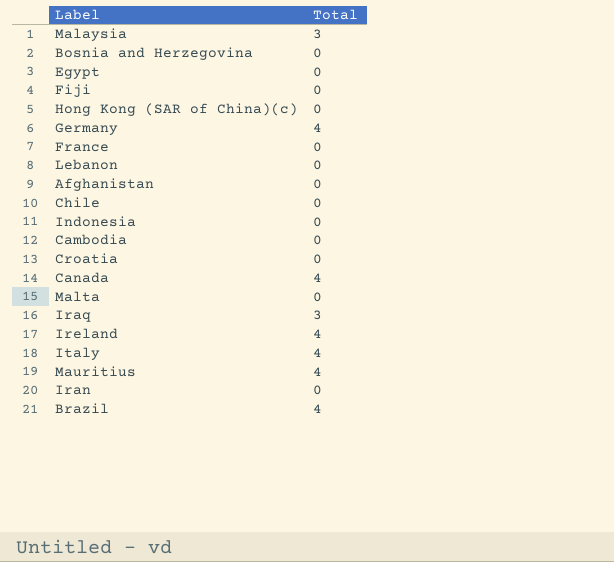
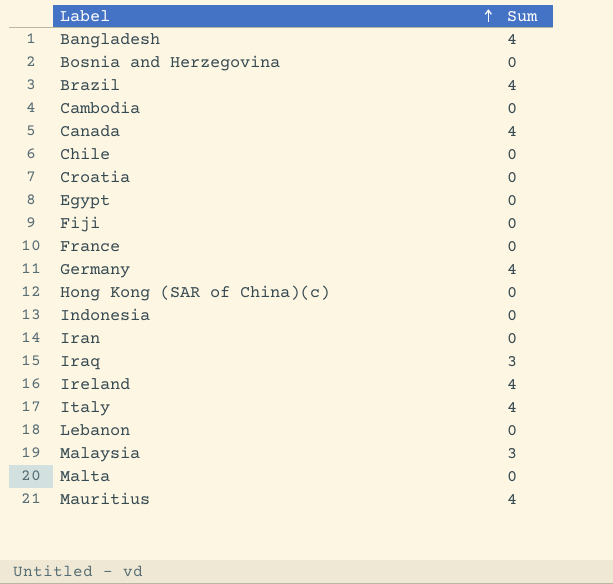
row order: none -> Label ascending
column name: Total -> Sum
row Afghanistan: 0 -> none
row Bangladesh: none -> 4

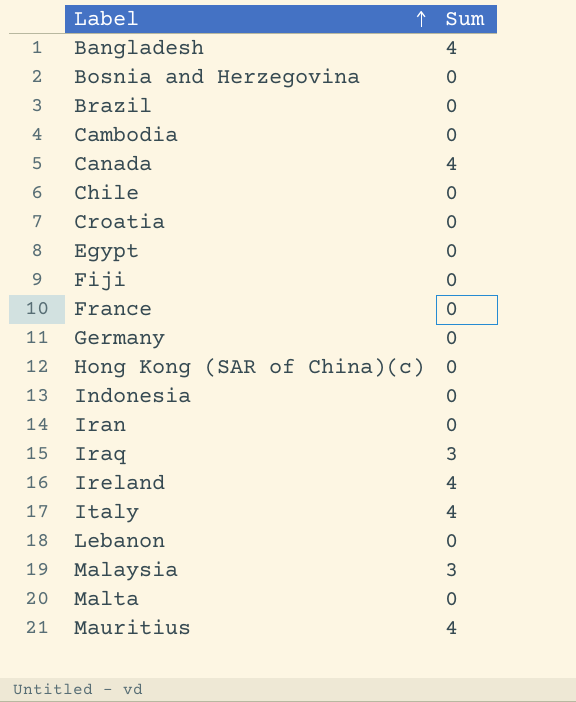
Brazil | Sum: 4 -> 0
Germany | Sum: 4 -> 0

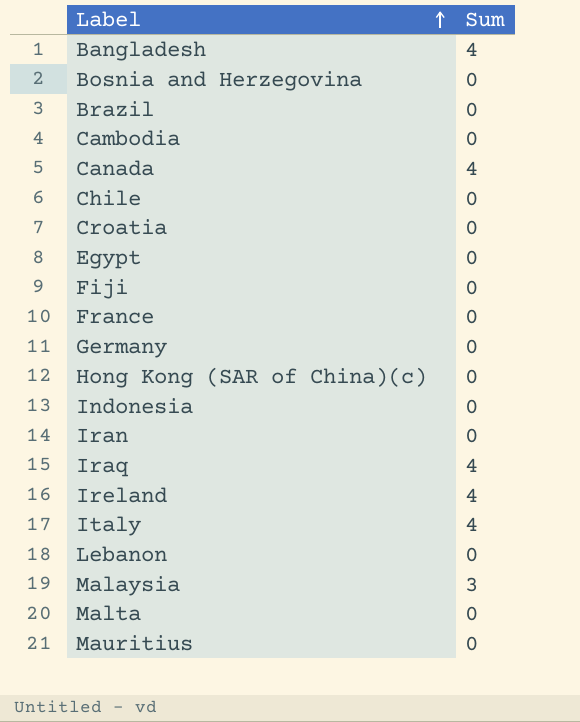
Iraq | Sum: 3 -> 4
Mauritius | Sum: 4 -> 0

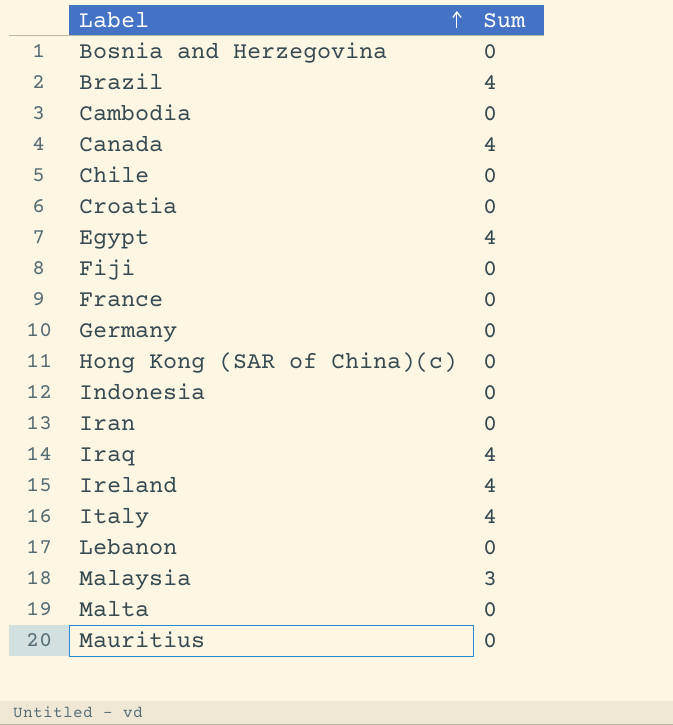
row Bangladesh: 4 -> none
Brazil | Sum: 0 -> 4
Egypt | Sum: 0 -> 4

